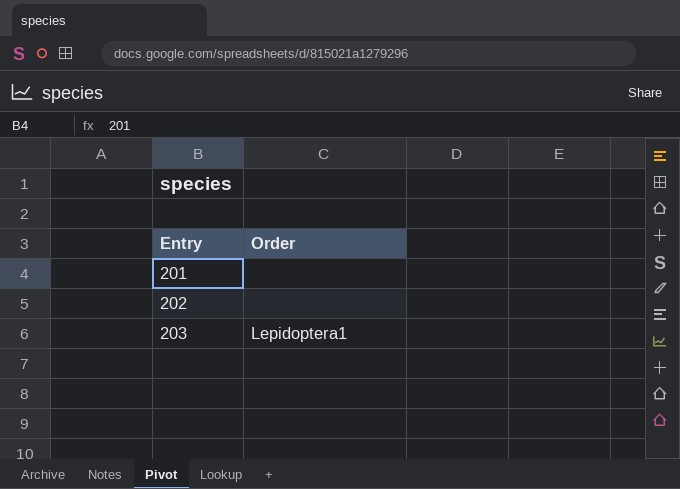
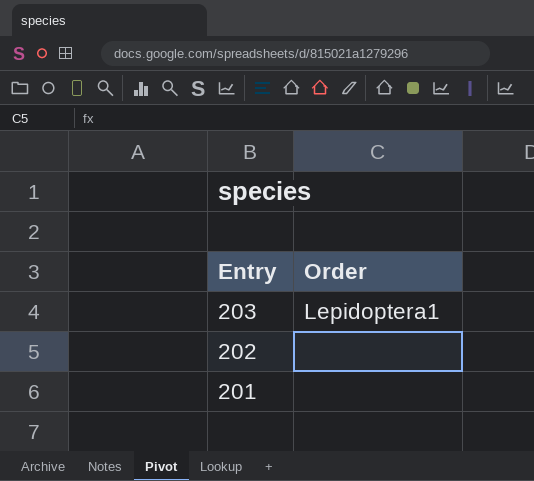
row order: Entry ascending -> Entry descending

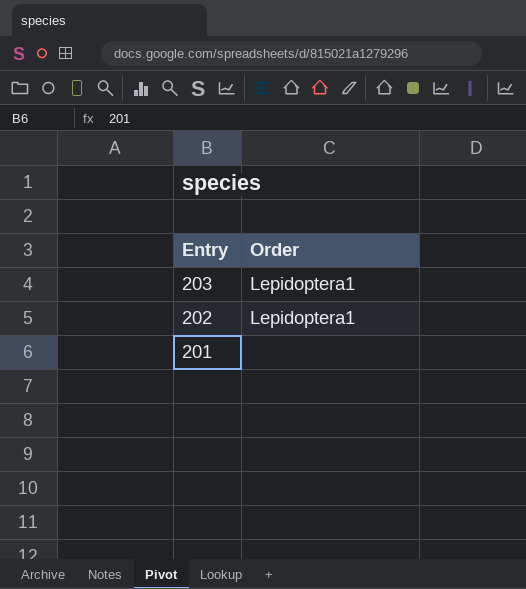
202 | Order: none -> Lepidoptera1

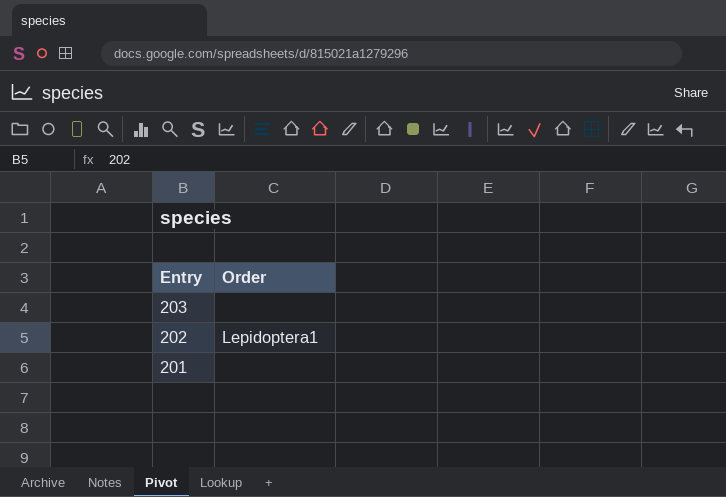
203 | Order: Lepidoptera1 -> none

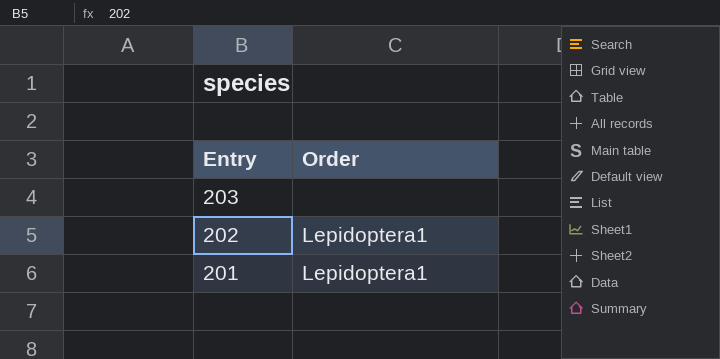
201 | Order: none -> Lepidoptera1

